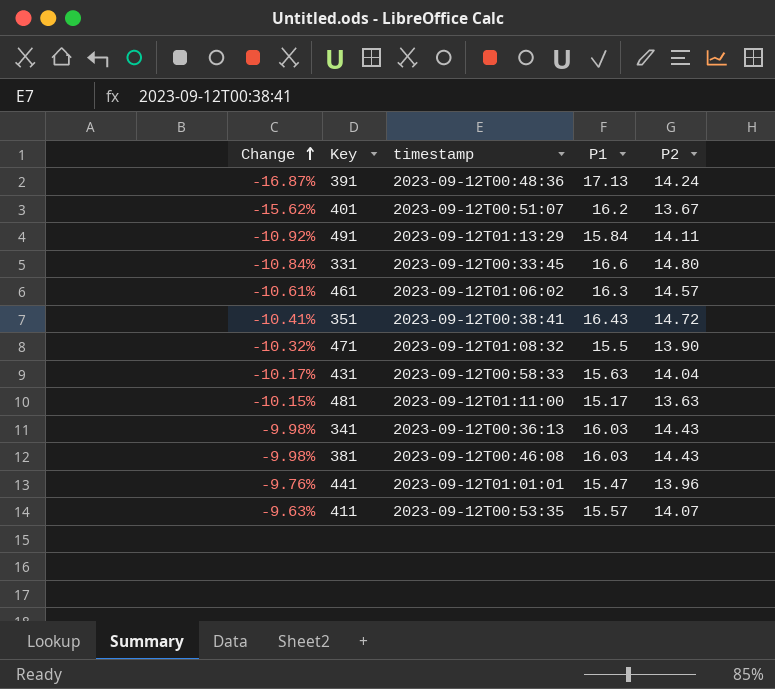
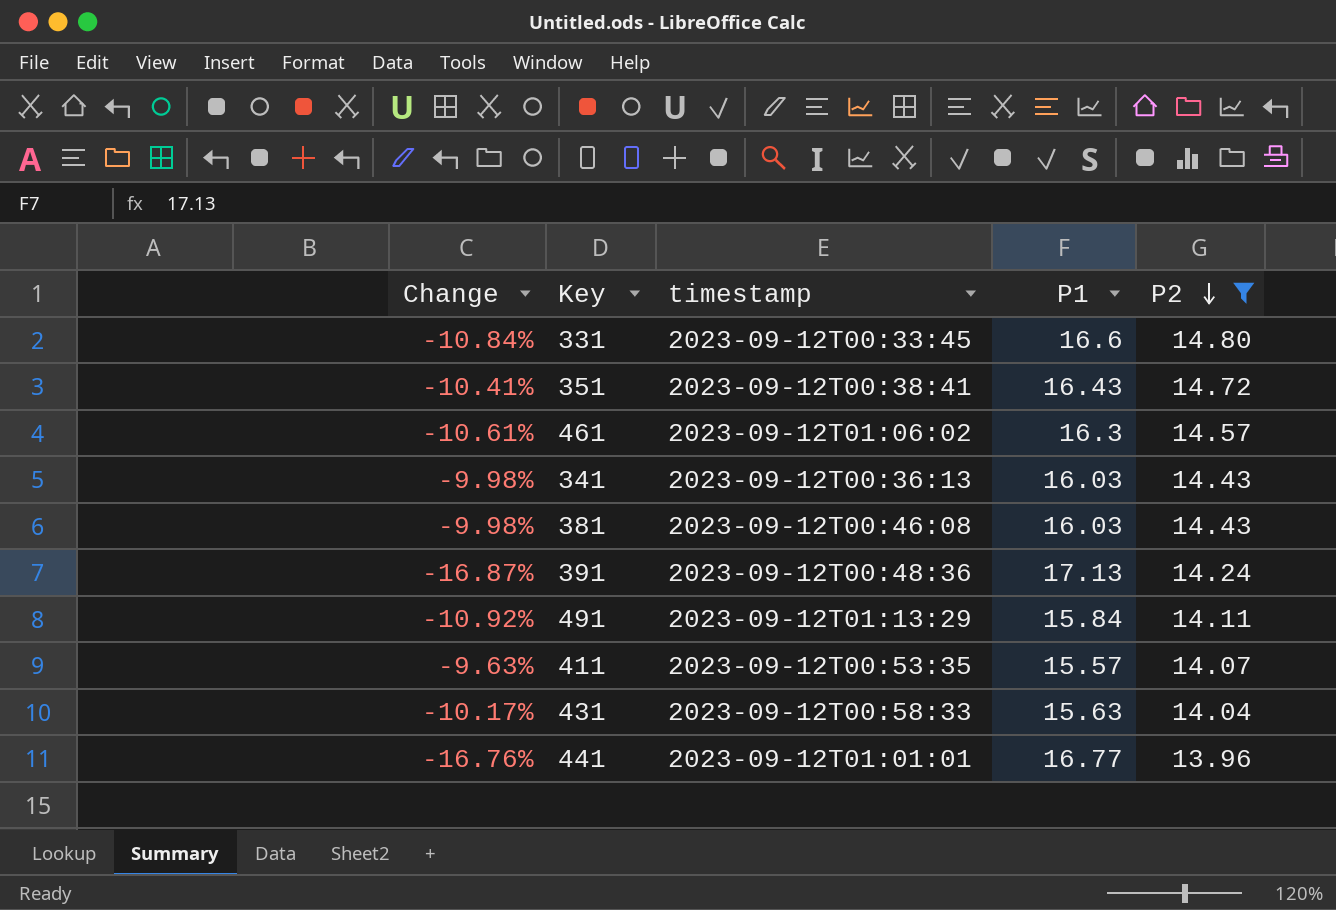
filter: none -> P2 >= 13.96
row order: Change ascending -> P2 descending
441 | Change: -9.76% -> -16.76%
441 | P1: 15.47 -> 16.77

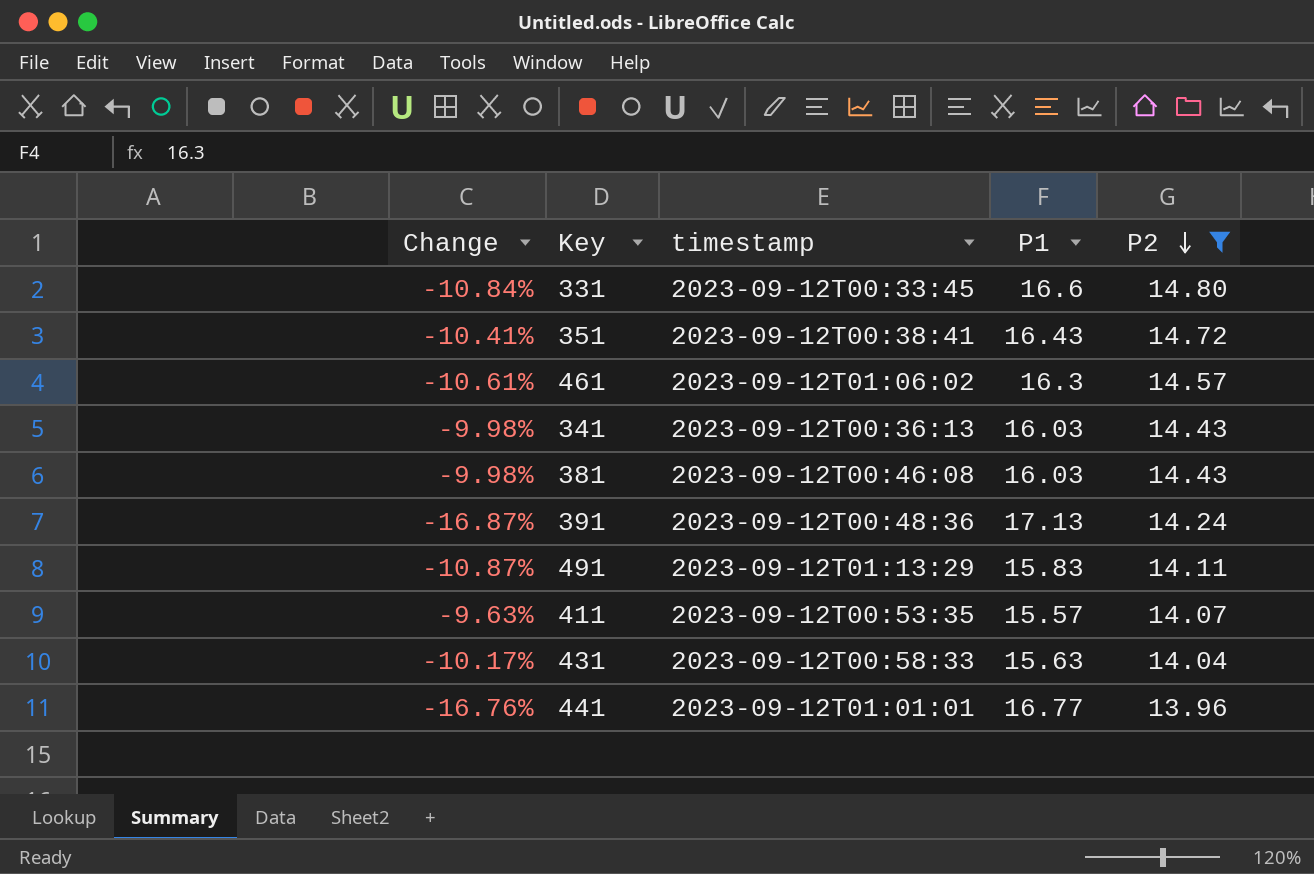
491 | Change: -10.92% -> -10.87%
491 | P1: 15.84 -> 15.83

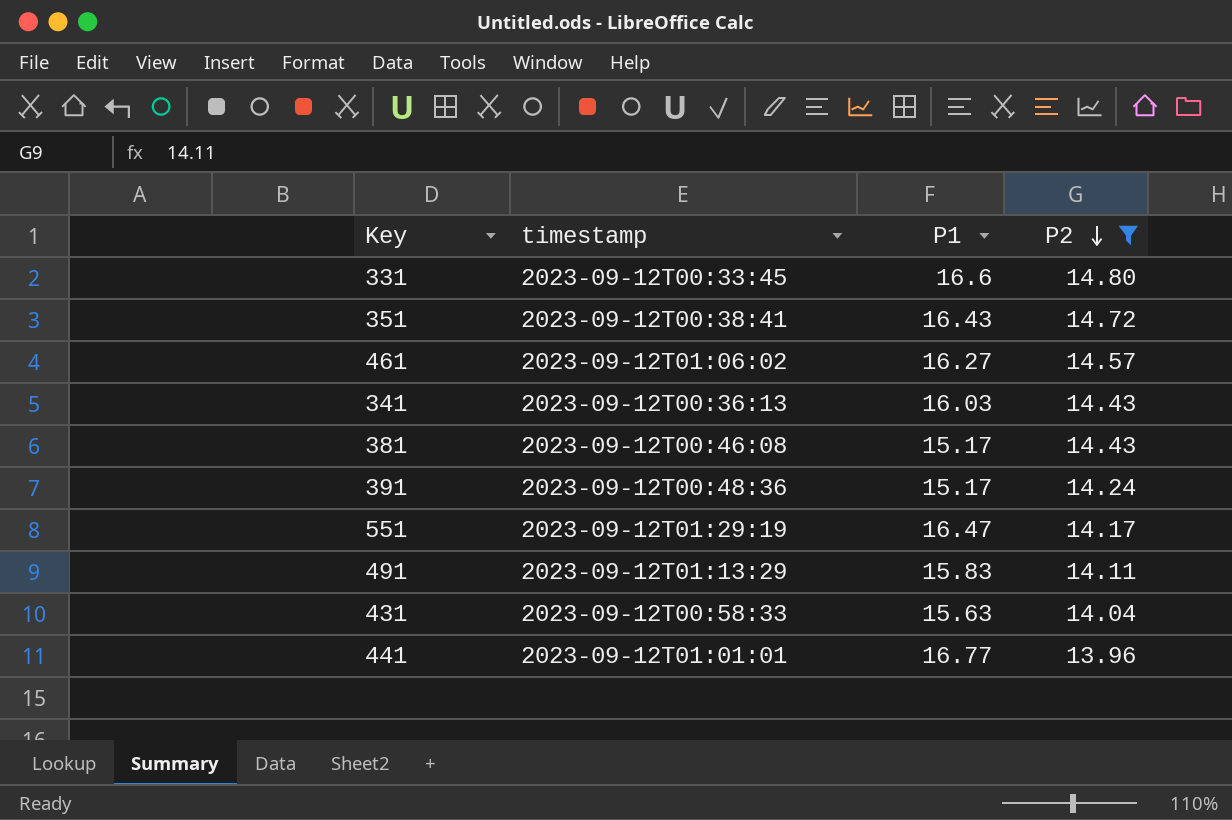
column Change | formula: ([P2] - [P1]) / [P1] -> none
row 411: -9.63% | 2023-09-12T00:53:35 | 15.57 | 14.07 -> none
461 | P1: 16.3 -> 16.27
381 | P1: 16.03 -> 15.17
391 | P1: 17.13 -> 15.17
row 551: none -> 2023-09-12T01:29:19 | 16.47 | 14.17

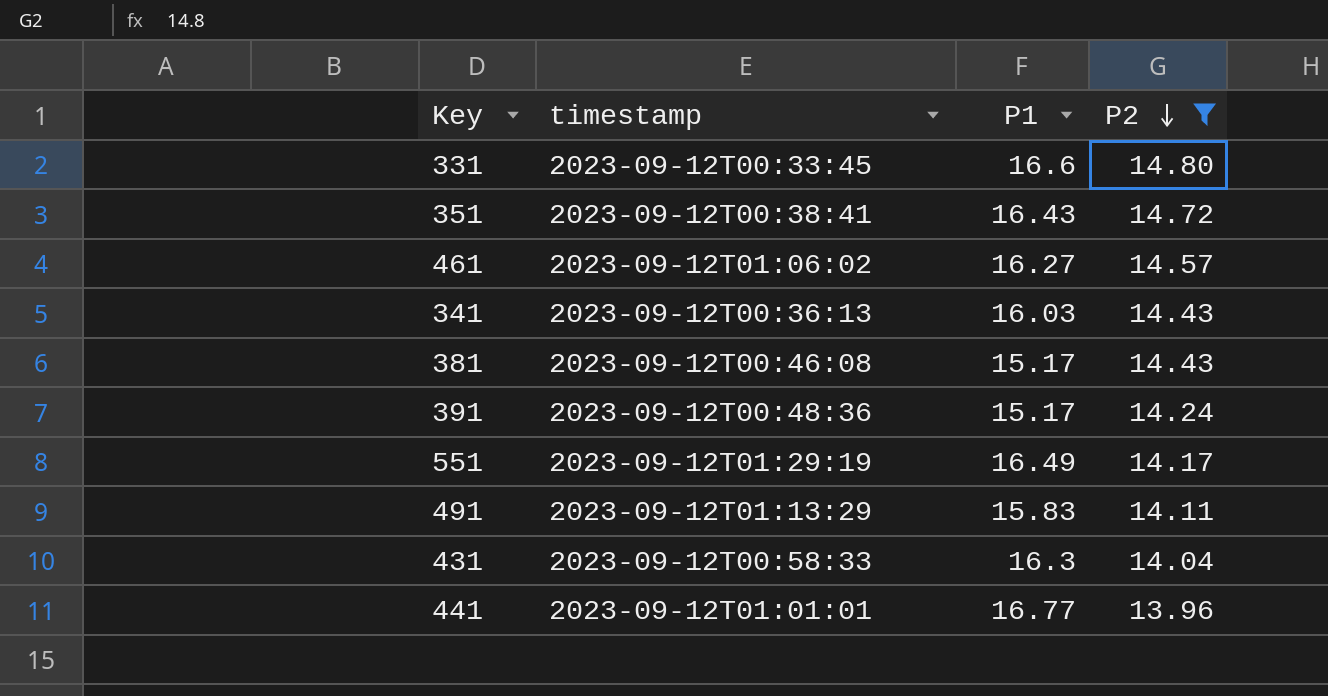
551 | P1: 16.47 -> 16.49
431 | P1: 15.63 -> 16.3

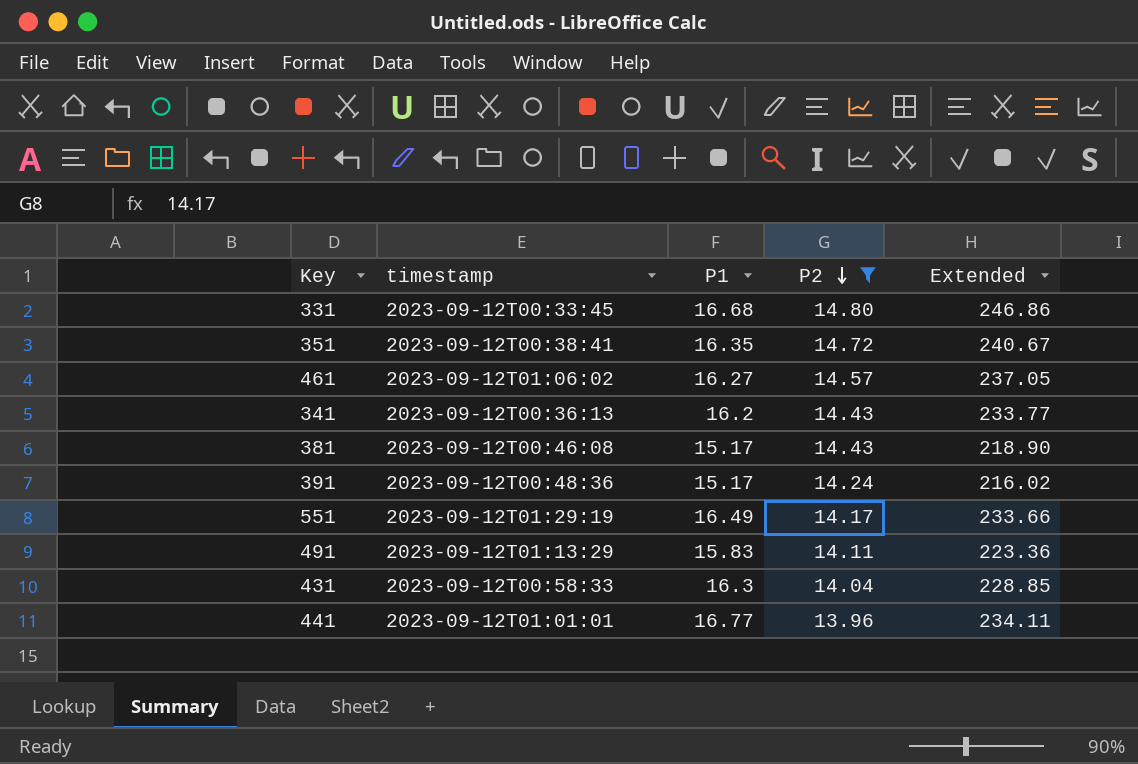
column Extended | formula: none -> [P1] * [P2]
331 | P1: 16.6 -> 16.68
351 | P1: 16.43 -> 16.35
341 | P1: 16.03 -> 16.2

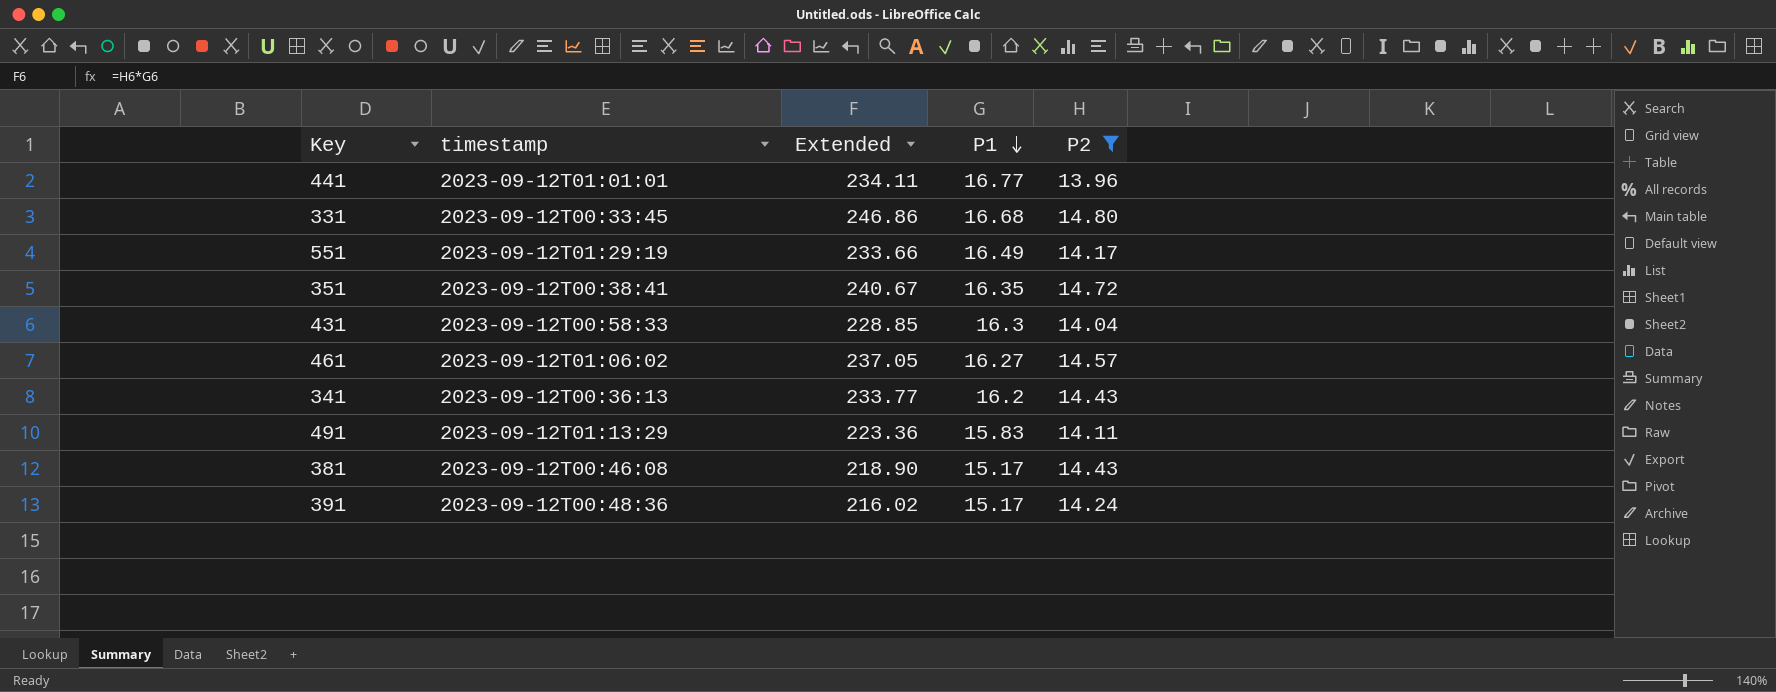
row order: P2 descending -> P1 descending
column Extended | position: 5 -> 3

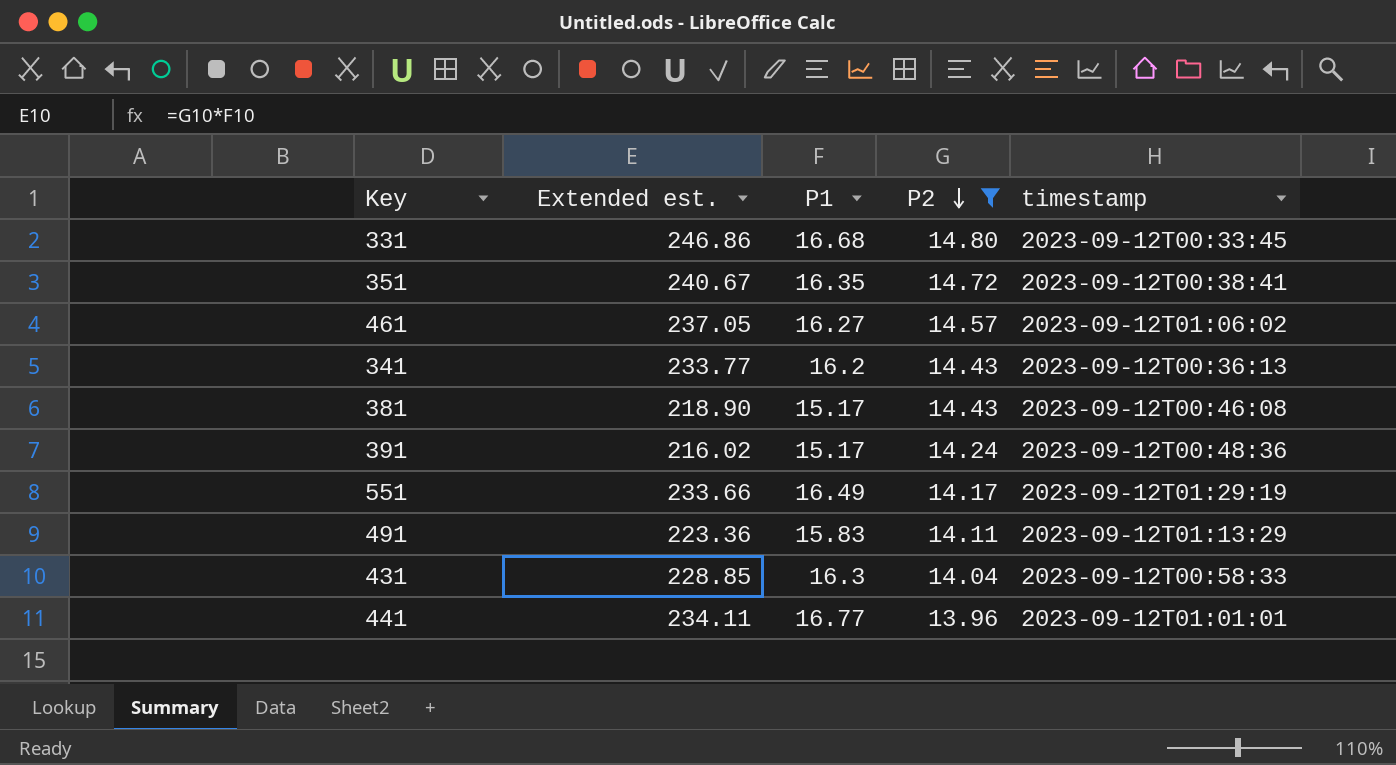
row order: P1 descending -> P2 descending
column name: Extended -> Extended est.
column timestamp | position: 2 -> 5

